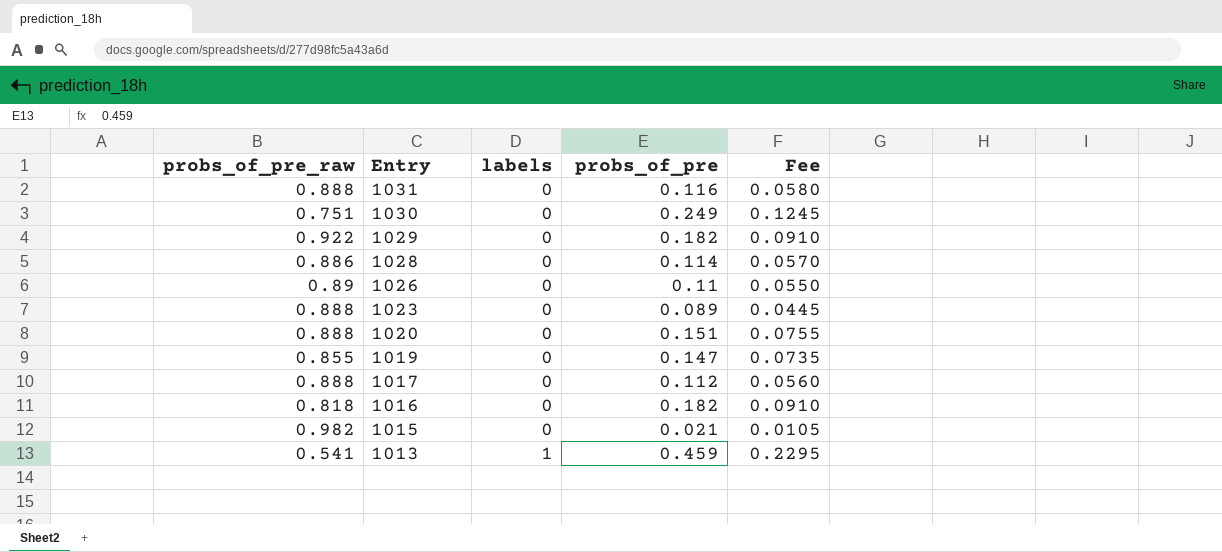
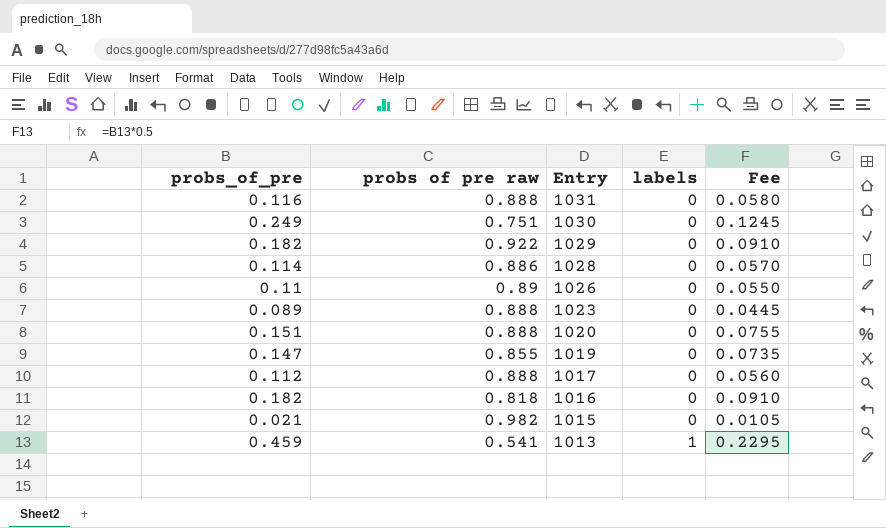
column probs_of_pre | position: 4 -> 1
column name: probs_of_pre_raw -> probs of pre raw

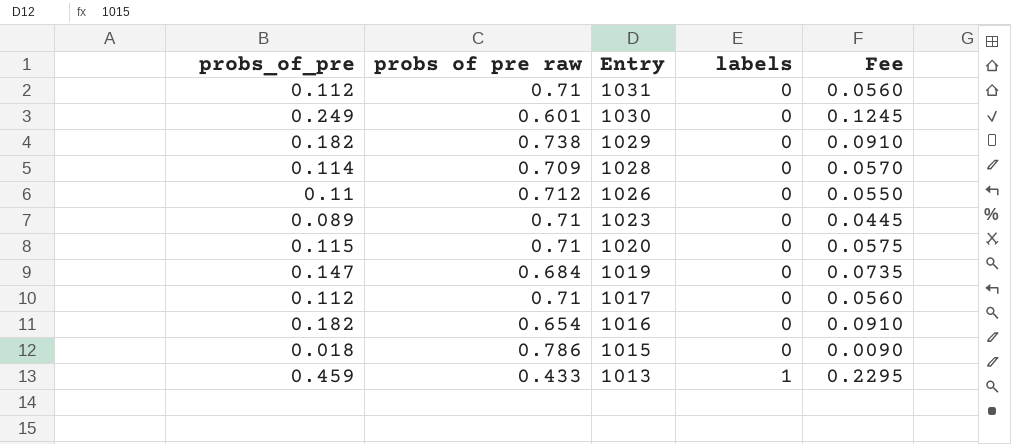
1031 | probs_of_pre: 0.116 -> 0.112
1031 | probs of pre raw: 0.888 -> 0.71
1031 | Fee: 0.0580 -> 0.0560
1030 | probs of pre raw: 0.751 -> 0.601
1029 | probs of pre raw: 0.922 -> 0.738
1028 | probs of pre raw: 0.886 -> 0.709
1026 | probs of pre raw: 0.89 -> 0.712
1023 | probs of pre raw: 0.888 -> 0.71
1020 | probs_of_pre: 0.151 -> 0.115
1020 | probs of pre raw: 0.888 -> 0.71
1020 | Fee: 0.0755 -> 0.0575
1019 | probs of pre raw: 0.855 -> 0.684
1017 | probs of pre raw: 0.888 -> 0.71
1016 | probs of pre raw: 0.818 -> 0.654
1015 | probs_of_pre: 0.021 -> 0.018
1015 | probs of pre raw: 0.982 -> 0.786
1015 | Fee: 0.0105 -> 0.0090
1013 | probs of pre raw: 0.541 -> 0.433

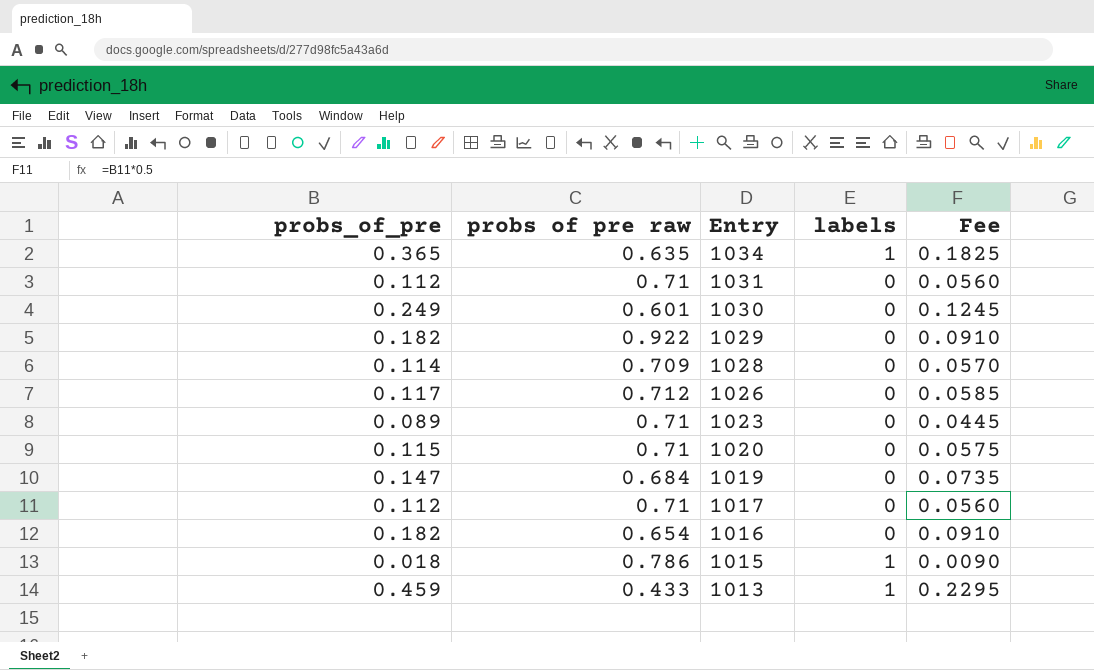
row 1034: none -> 0.365 | 0.635 | 1 | 0.1825
1029 | probs of pre raw: 0.738 -> 0.922
1026 | probs_of_pre: 0.11 -> 0.117
1026 | Fee: 0.0550 -> 0.0585
1015 | labels: 0 -> 1

